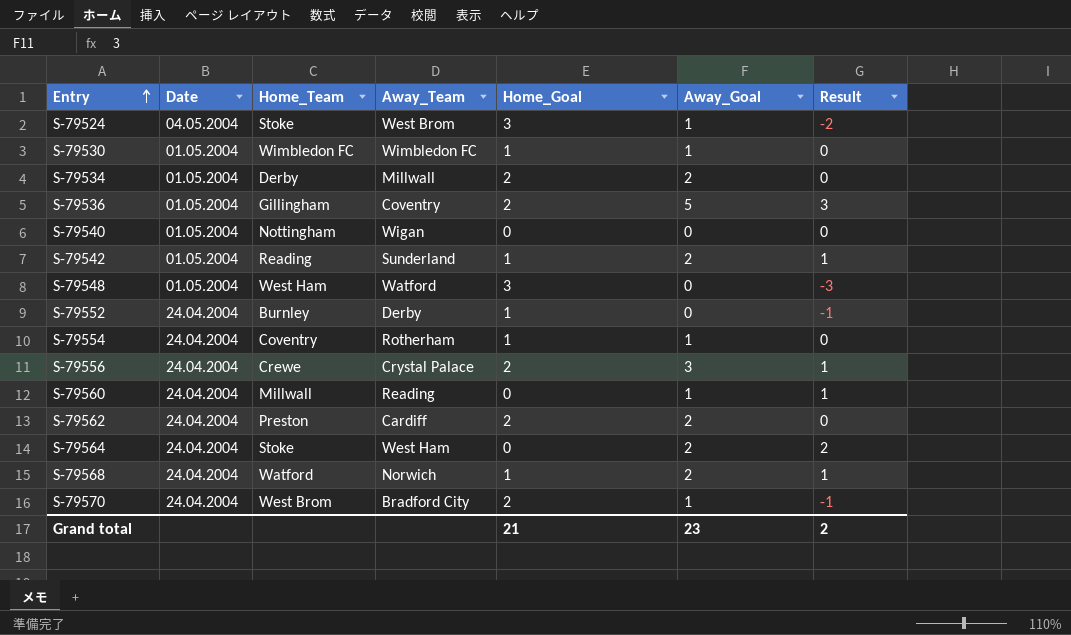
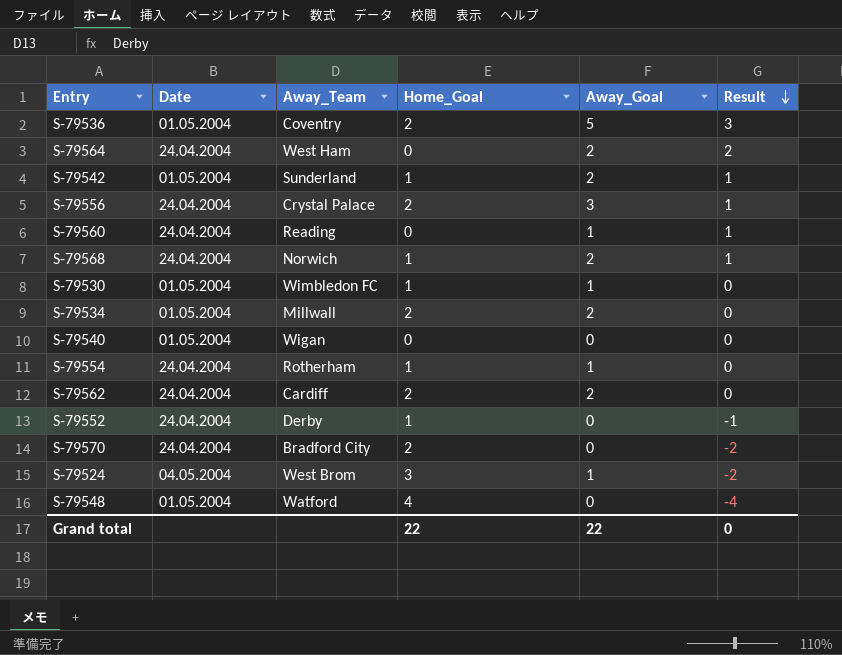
row order: Entry ascending -> Result descending
column Home_Team | position: 3 -> none
S-79570 | Away_Goal: 1 -> 0
S-79570 | Result: -1 -> -2
S-79548 | Home_Goal: 3 -> 4
S-79548 | Result: -3 -> -4
Grand total | Home_Goal: 21 -> 22
Grand total | Away_Goal: 23 -> 22
Grand total | Result: 2 -> 0

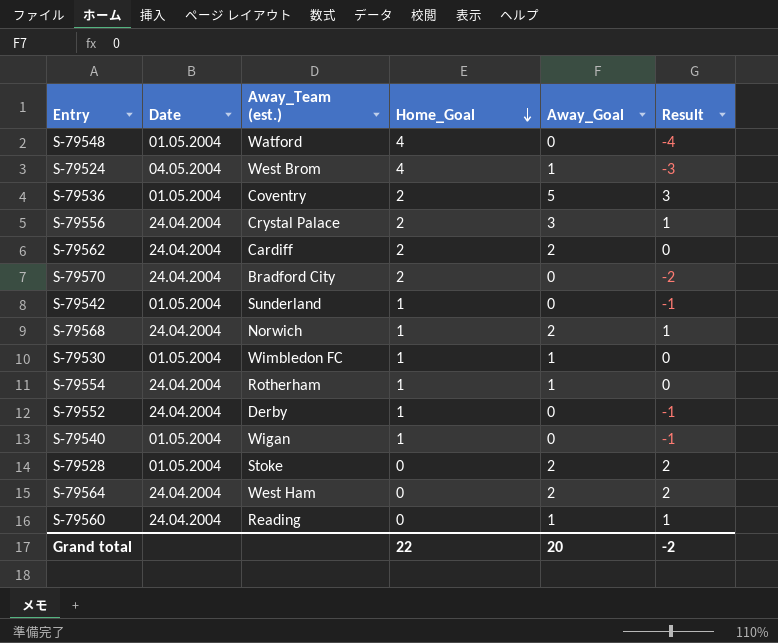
row order: Result descending -> Home_Goal descending
column name: Away_Team -> Away_Team (est.)
row S-79534: 01.05.2004 | Millwall | 2 | 2 | 0 -> none
S-79524 | Home_Goal: 3 -> 4
S-79524 | Result: -2 -> -3
S-79542 | Away_Goal: 2 -> 0
S-79542 | Result: 1 -> -1
S-79540 | Home_Goal: 0 -> 1
S-79540 | Result: 0 -> -1
row S-79528: none -> 01.05.2004 | Stoke | 0 | 2 | 2
Grand total | Away_Goal: 22 -> 20
Grand total | Result: 0 -> -2

